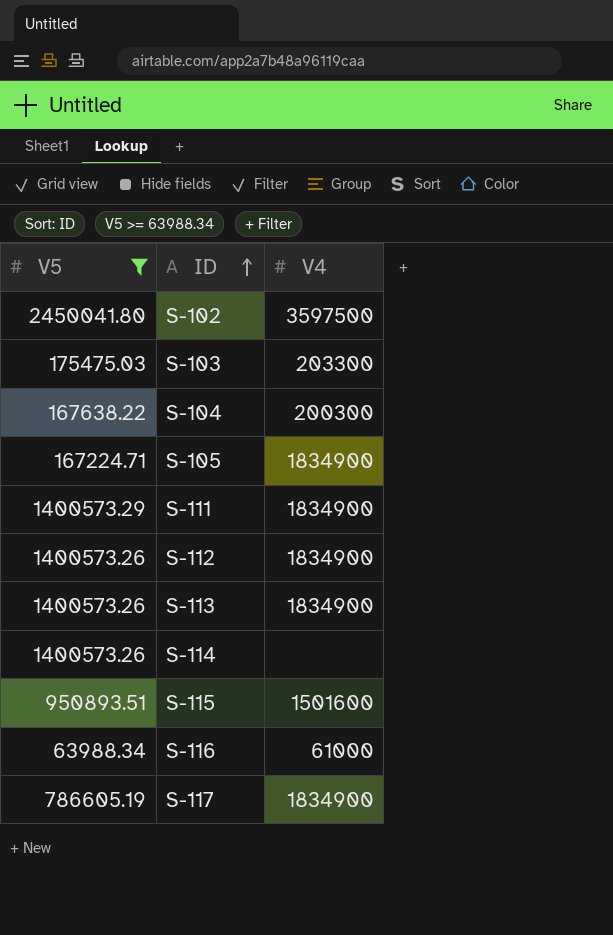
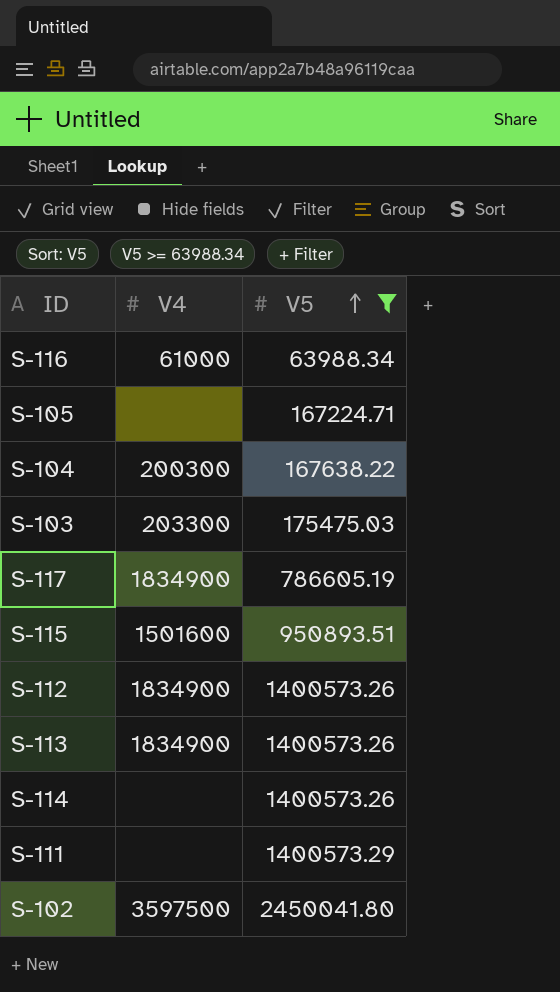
row order: ID ascending -> V5 ascending
column V5 | position: 1 -> 3
S-105 | V4: 1834900 -> none
S-111 | V4: 1834900 -> none

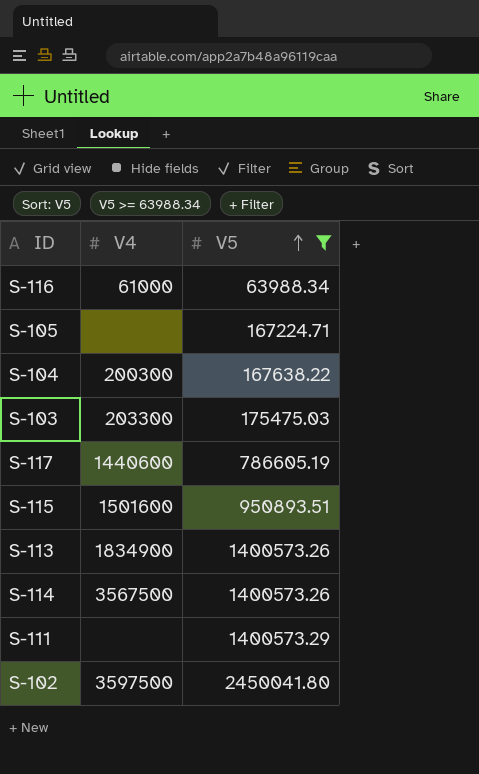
row S-112: 1834900 | 1400573.26 -> none
S-117 | V4: 1834900 -> 1440600
S-114 | V4: none -> 3567500

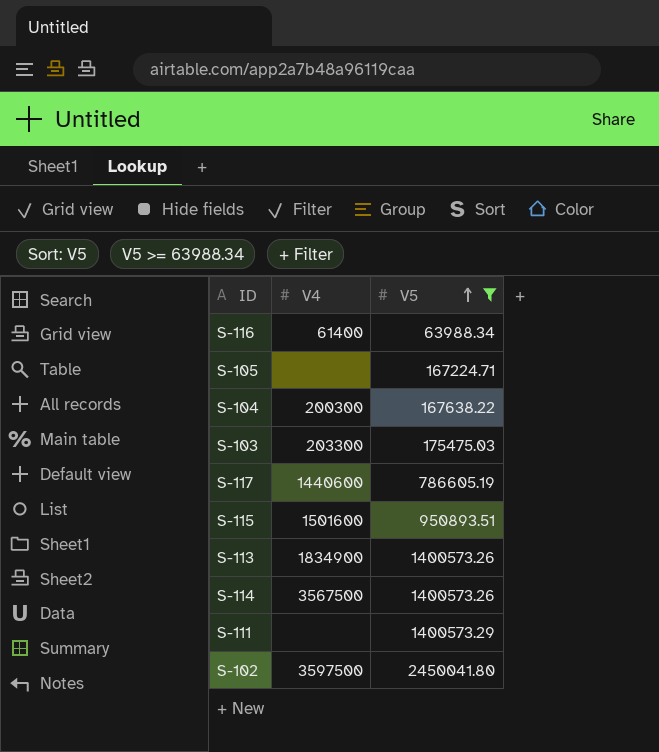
S-116 | V4: 61000 -> 61400

